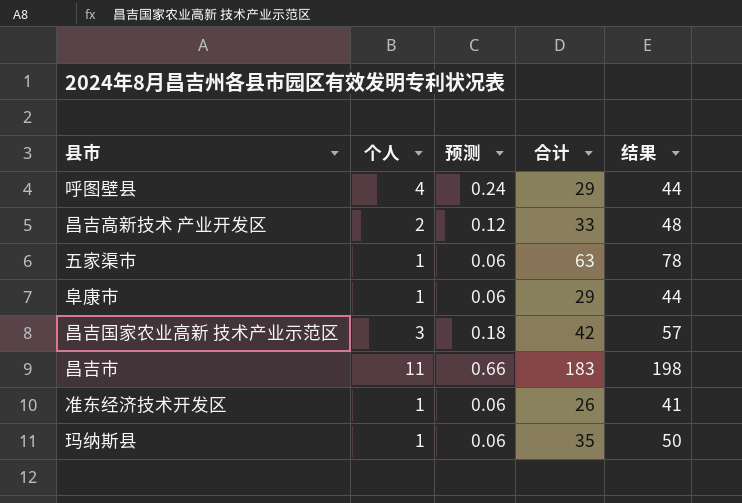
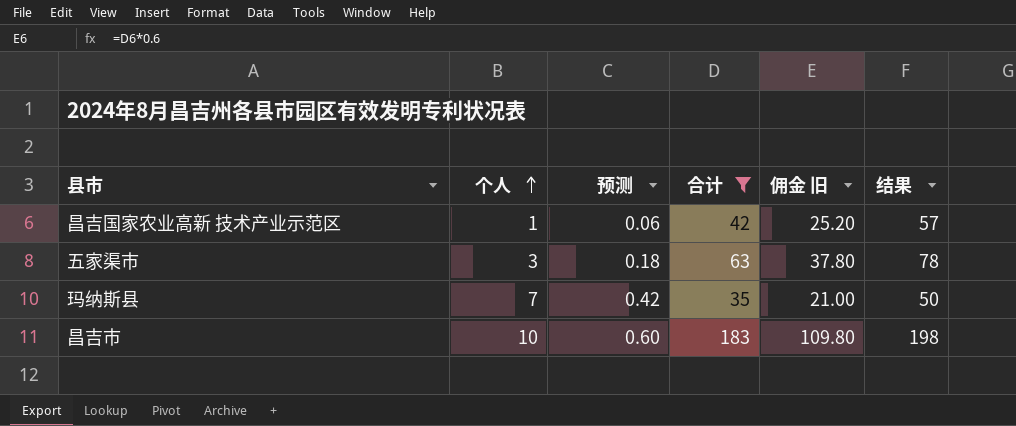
filter: none -> 合计 >= 35
row order: none -> 个人 ascending
column 佣金 旧 | formula: none -> [合计] * 0.6
昌吉国家农业高新 技术产业示范区 | 个人: 3 -> 1
昌吉国家农业高新 技术产业示范区 | 预测: 0.18 -> 0.06
五家渠市 | 个人: 1 -> 3
五家渠市 | 预测: 0.06 -> 0.18
玛纳斯县 | 个人: 1 -> 7
玛纳斯县 | 预测: 0.06 -> 0.42
昌吉市 | 个人: 11 -> 10
昌吉市 | 预测: 0.66 -> 0.60

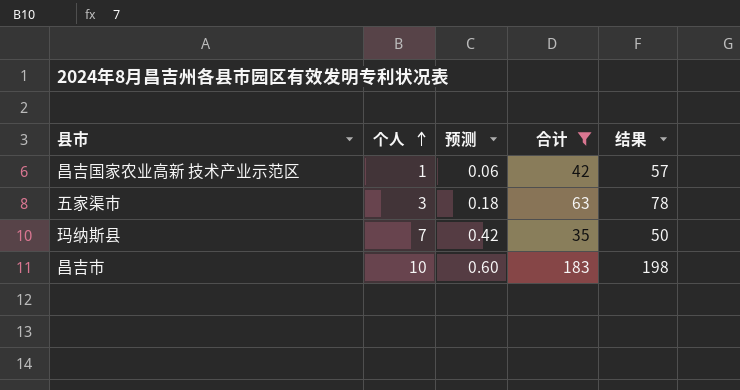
column 佣金 旧 | formula: [合计] * 0.6 -> none

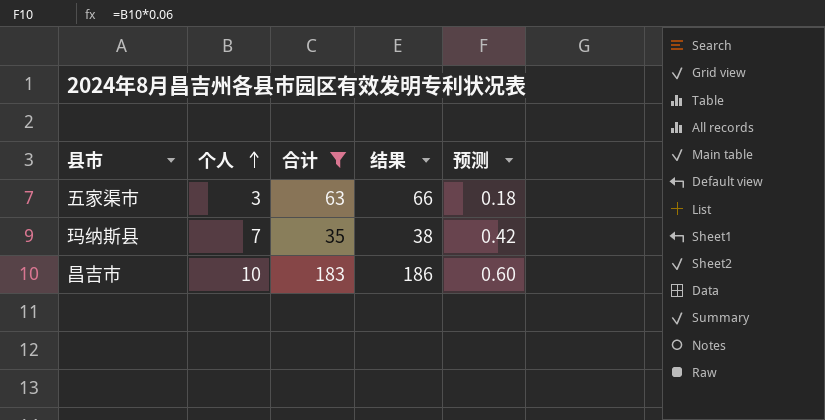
column 结果 | formula: [合计] + 15 -> [合计] + 3
column 预测 | position: 3 -> 5
row 昌吉国家农业高新 技术产业示范区: 1 | 0.06 | 42 | 57 -> none

